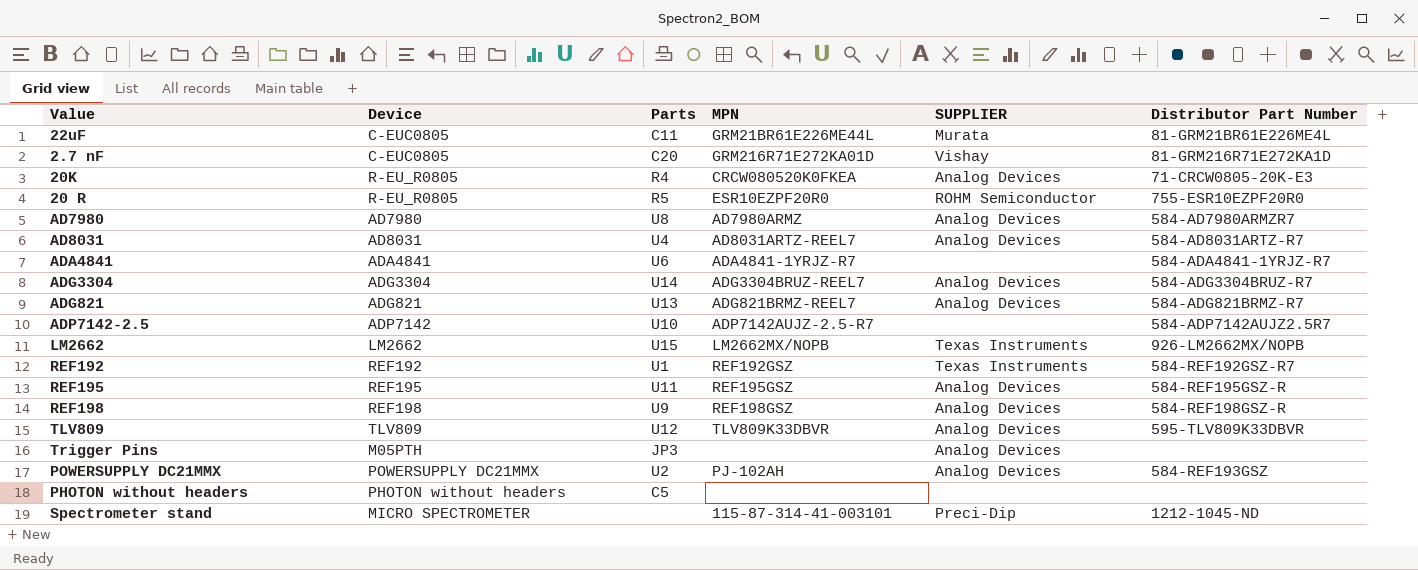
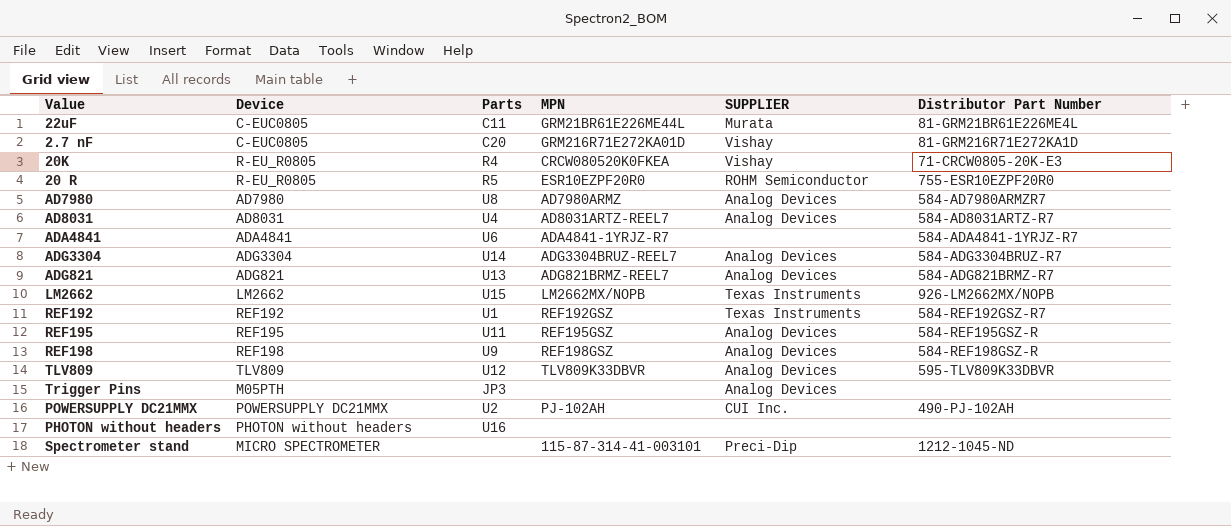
row ADP7142-2.5: ADP7142 | U10 | ADP7142AUJZ-2.5-R7 | none | 584-ADP7142AUJZ2.5R7 -> none
20K | SUPPLIER: Analog Devices -> Vishay
POWERSUPPLY DC21MMX | SUPPLIER: Analog Devices -> CUI Inc.
POWERSUPPLY DC21MMX | Distributor Part Number: 584-REF193GSZ -> 490-PJ-102AH
PHOTON without headers | Parts: C5 -> U16

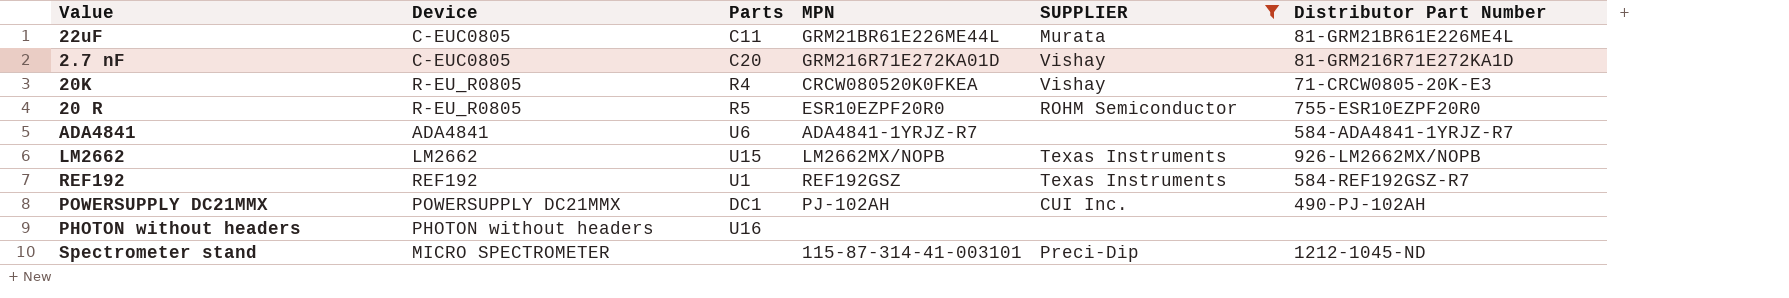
filter: none -> SUPPLIER != Analog Devices
POWERSUPPLY DC21MMX | Parts: U2 -> DC1

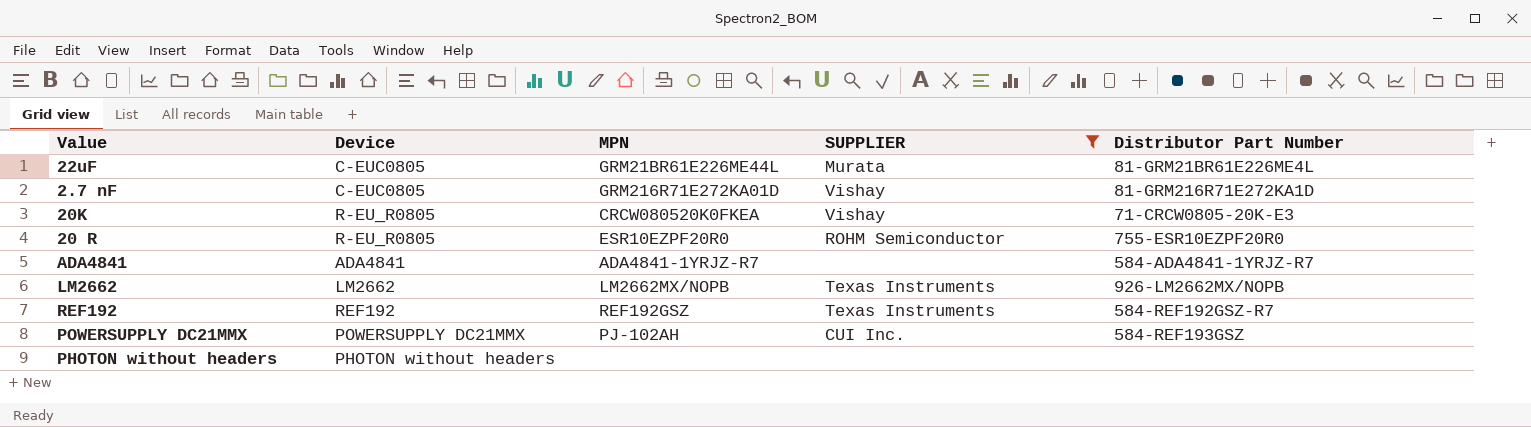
column Parts | position: 3 -> none
row Spectrometer stand: MICRO SPECTROMETER | none | 115-87-314-41-003101 | Preci-Dip | 1212-1045-ND -> none
POWERSUPPLY DC21MMX | Distributor Part Number: 490-PJ-102AH -> 584-REF193GSZ

